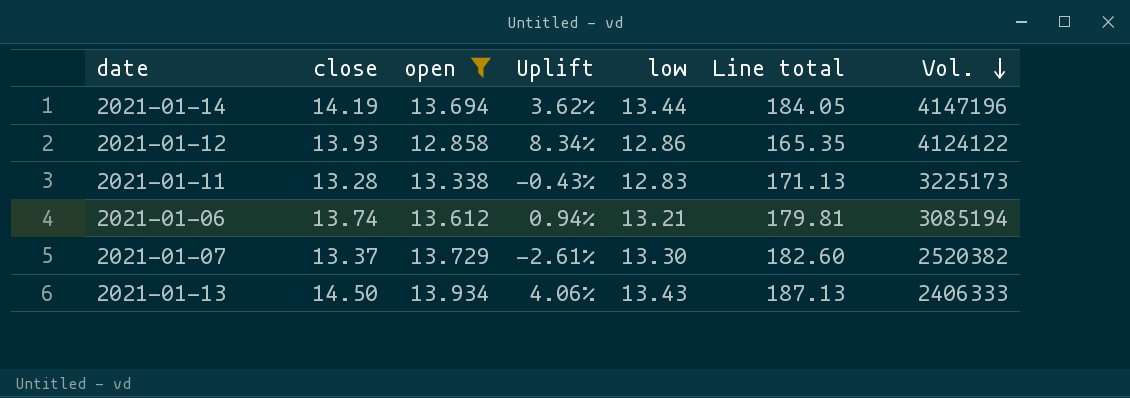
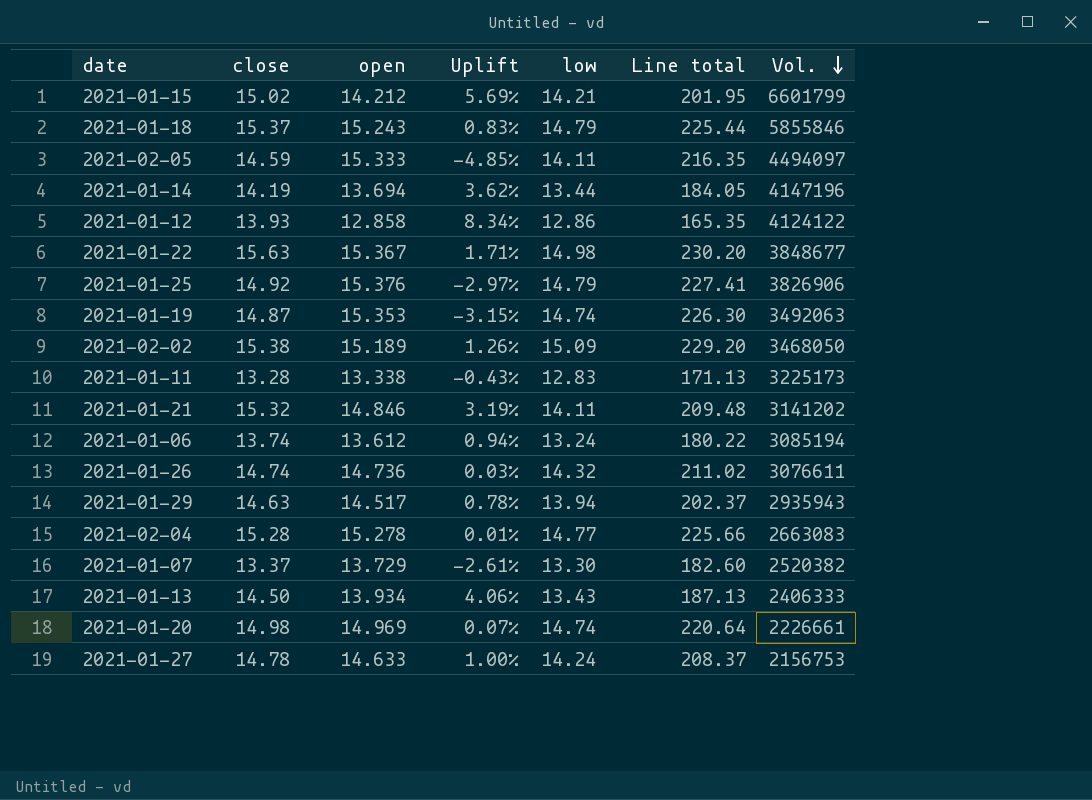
filter: open <= 13.934 -> none
2021-01-06 | low: 13.21 -> 13.24
2021-01-06 | Line total: 179.81 -> 180.22

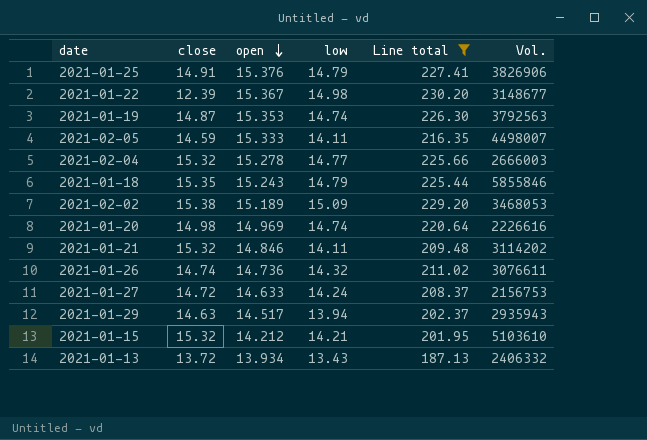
filter: none -> Line total >= 187.13
row order: Vol. descending -> open descending
column Uplift | formula: ([close] - [open]) / [open] -> none
2021-01-25 | close: 14.92 -> 14.91
2021-01-22 | close: 15.63 -> 12.39
2021-01-22 | Vol.: 3848677 -> 3148677
2021-01-19 | Vol.: 3492063 -> 3792563
2021-02-05 | Vol.: 4494097 -> 4498007
2021-02-04 | close: 15.28 -> 15.32
2021-02-04 | Vol.: 2663083 -> 2666003
2021-01-18 | close: 15.37 -> 15.35
2021-02-02 | Vol.: 3468050 -> 3468053
2021-01-20 | Vol.: 2226661 -> 2226616
2021-01-21 | Vol.: 3141202 -> 3114202
2021-01-27 | close: 14.78 -> 14.72
2021-01-15 | close: 15.02 -> 15.32
2021-01-15 | Vol.: 6601799 -> 5103610
2021-01-13 | close: 14.50 -> 13.72
2021-01-13 | Vol.: 2406333 -> 2406332

